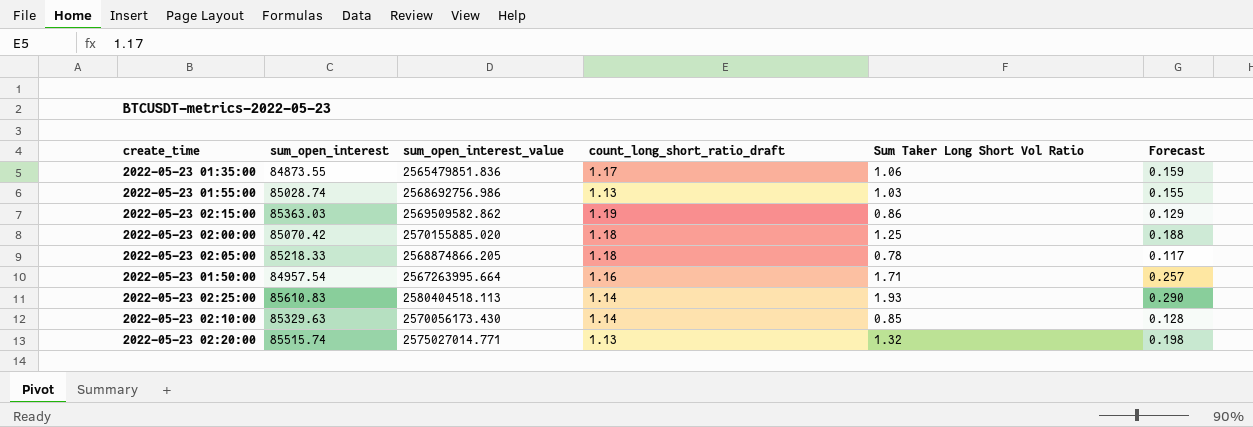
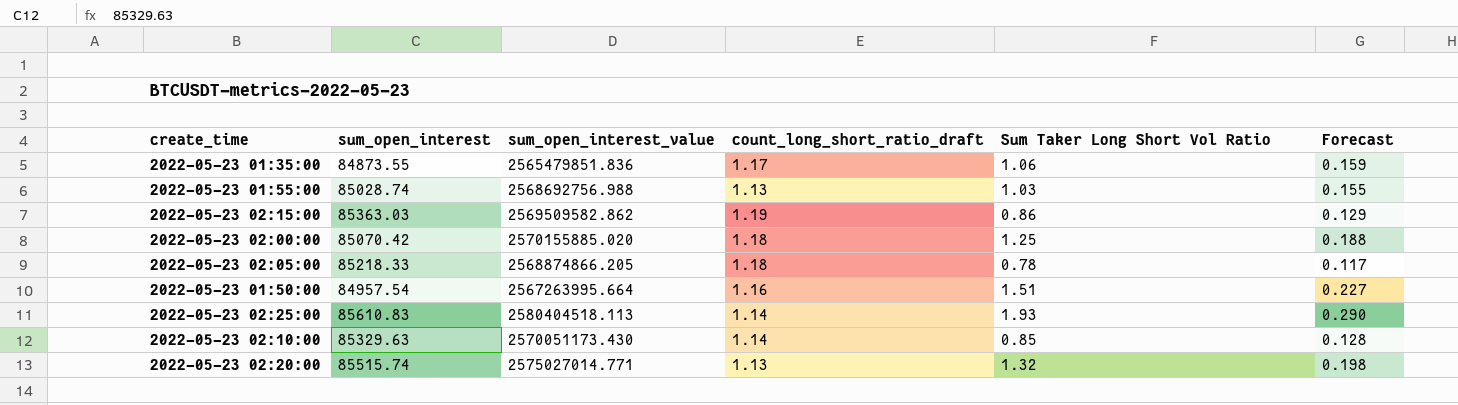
2022-05-23 01:55:00 | sum_open_interest_value: 2568692756.986 -> 2568692756.988
2022-05-23 01:50:00 | Sum Taker Long Short Vol Ratio: 1.71 -> 1.51
2022-05-23 01:50:00 | Forecast: 0.257 -> 0.227
2022-05-23 02:10:00 | sum_open_interest_value: 2570056173.430 -> 2570051173.430

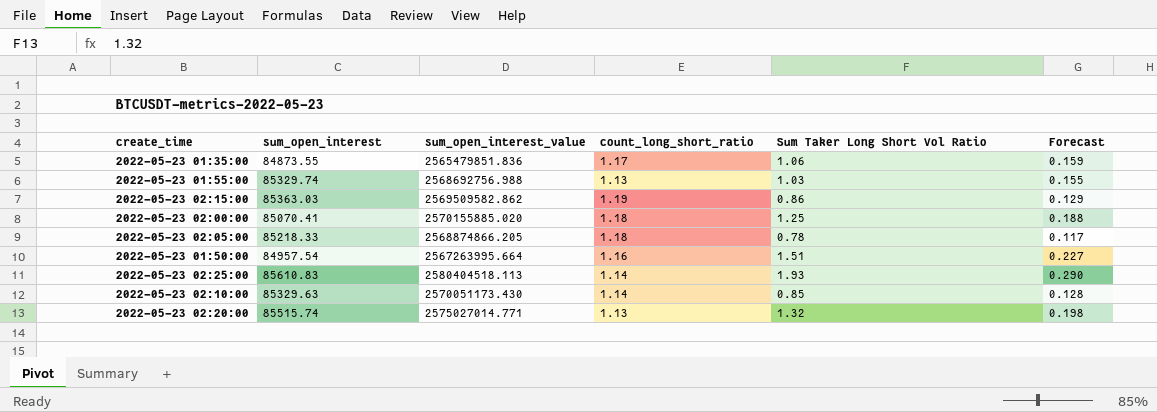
column name: count_long_short_ratio_draft -> count_long_short_ratio
2022-05-23 01:55:00 | sum_open_interest: 85028.74 -> 85329.74
2022-05-23 02:00:00 | sum_open_interest: 85070.42 -> 85070.41

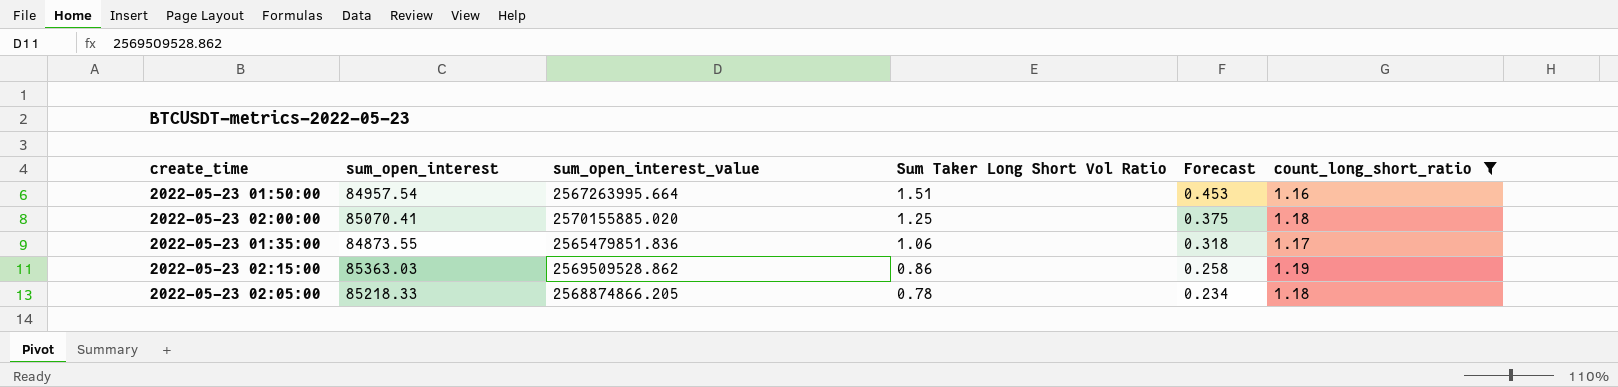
filter: none -> count_long_short_ratio >= 1.16
row order: none -> Sum Taker Long Short Vol Ratio descending
column Forecast | formula: [Sum Taker Long Short Vol Ratio] * 0.15 -> [Sum Taker Long Short Vol Ratio] * 0.3
column count_long_short_ratio | position: 4 -> 6
2022-05-23 02:15:00 | sum_open_interest_value: 2569509582.862 -> 2569509528.862

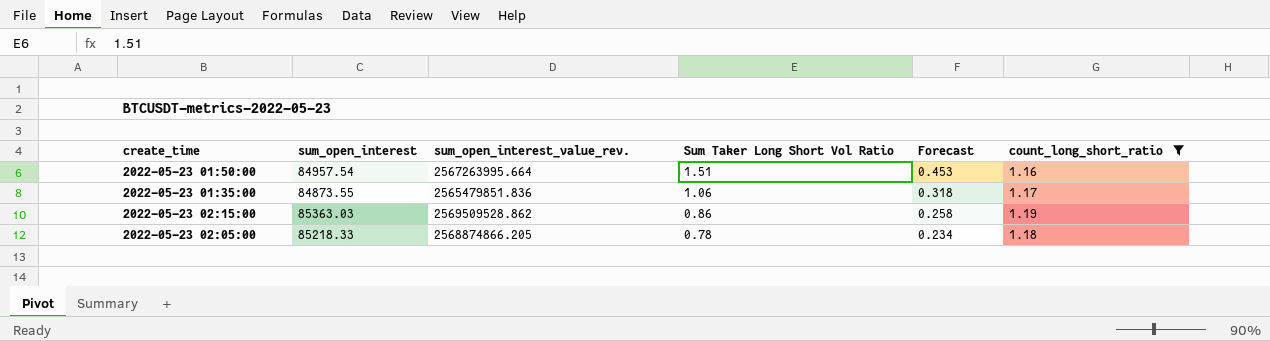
column name: sum_open_interest_value -> sum_open_interest_value_rev.
row 2022-05-23 02:00:00: 85070.41 | 2570155885.020 | 1.25 | 0.375 | 1.18 -> none

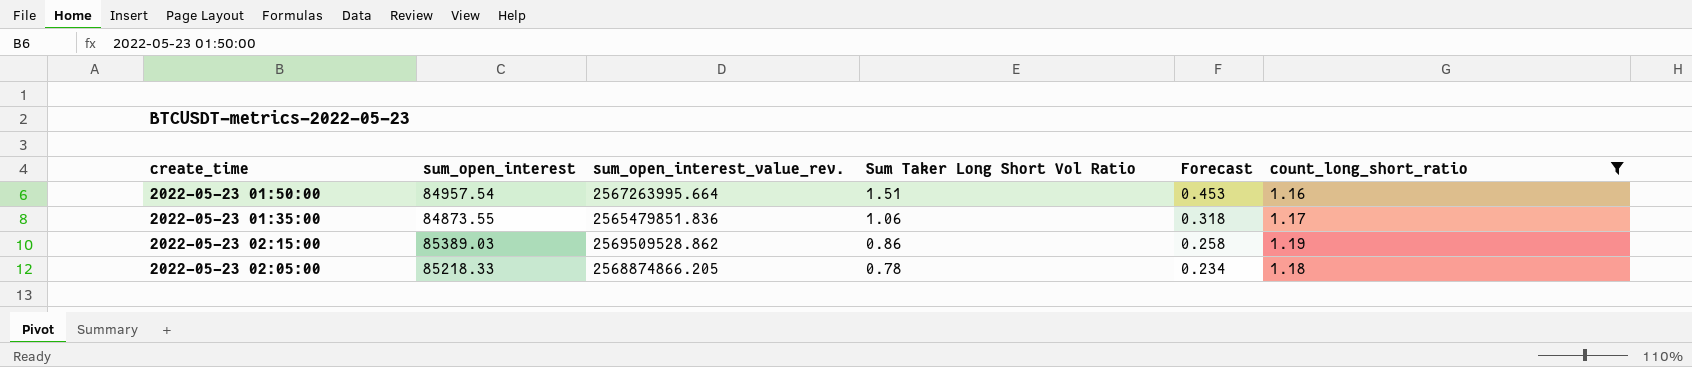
2022-05-23 02:15:00 | sum_open_interest: 85363.03 -> 85389.03

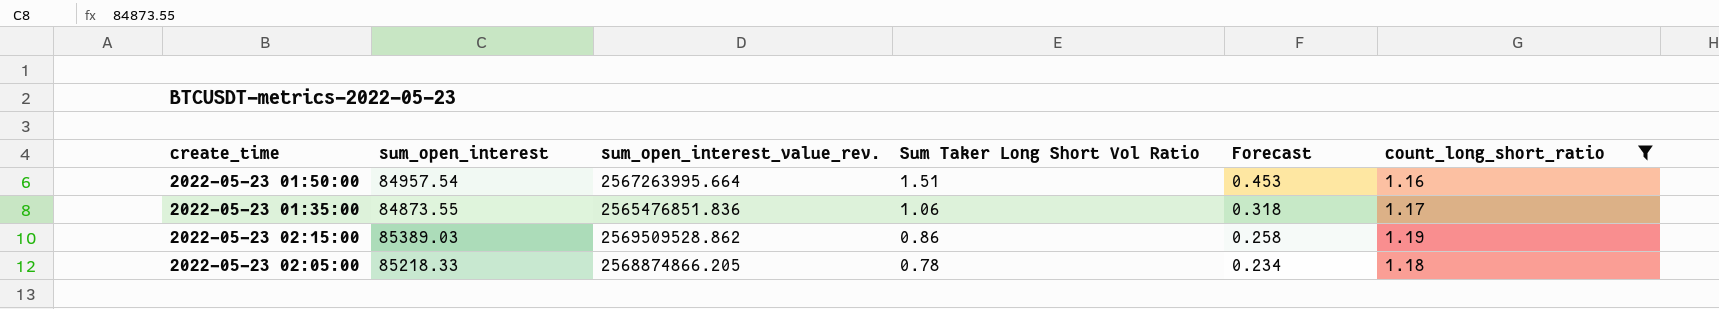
2022-05-23 01:35:00 | sum_open_interest_value_rev.: 2565479851.836 -> 2565476851.836

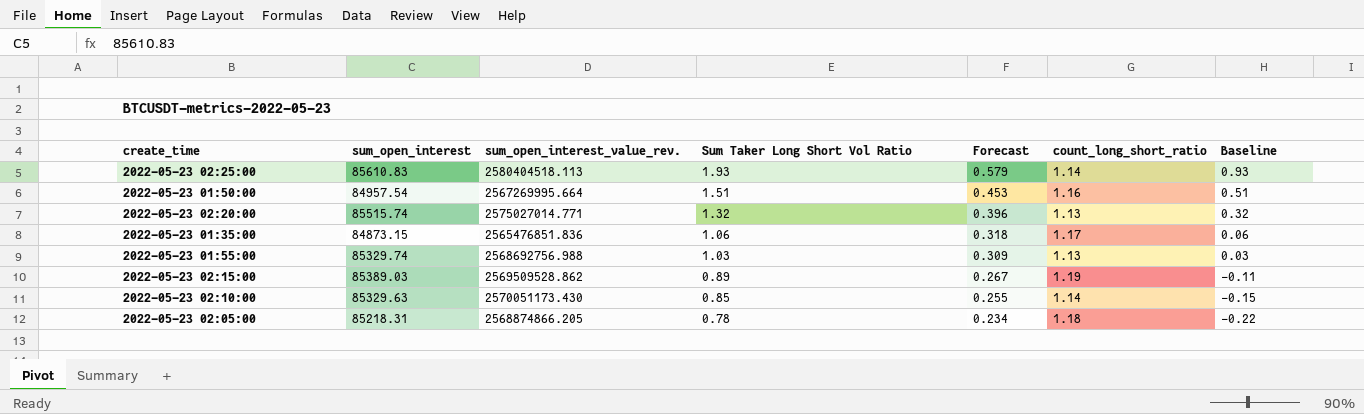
filter: count_long_short_ratio >= 1.16 -> none
column Baseline | formula: none -> [Sum Taker Long Short Vol Ratio] - 1
2022-05-23 01:50:00 | sum_open_interest_value_rev.: 2567263995.664 -> 2567269995.664
2022-05-23 01:35:00 | sum_open_interest: 84873.55 -> 84873.15
2022-05-23 02:15:00 | Sum Taker Long Short Vol Ratio: 0.86 -> 0.89
2022-05-23 02:15:00 | Forecast: 0.258 -> 0.267
2022-05-23 02:05:00 | sum_open_interest: 85218.33 -> 85218.31

